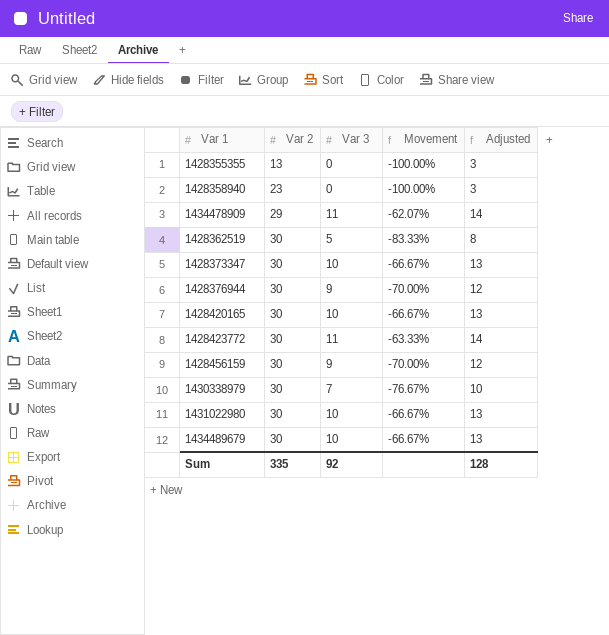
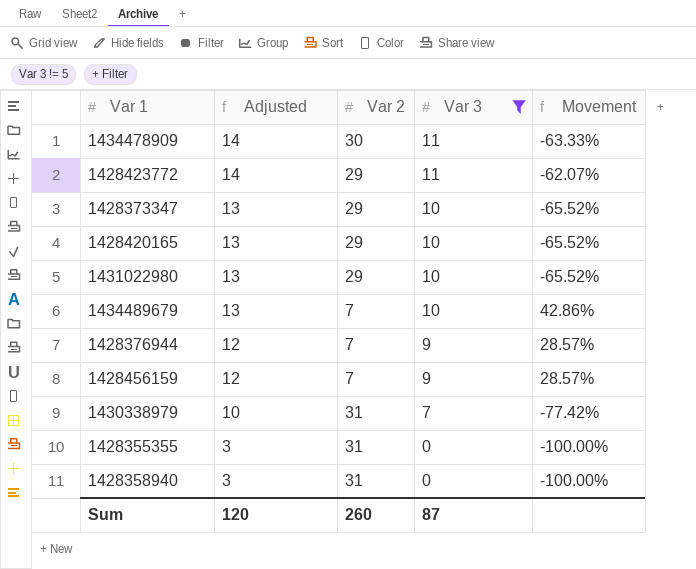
filter: none -> Var 3 != 5
row order: Var 2 ascending -> Adjusted descending
column Adjusted | position: 5 -> 2
1434478909 | Var 2: 29 -> 30
1434478909 | Movement: -62.07% -> -63.33%
1428423772 | Var 2: 30 -> 29
1428423772 | Movement: -63.33% -> -62.07%
1428373347 | Var 2: 30 -> 29
1428373347 | Movement: -66.67% -> -65.52%
1428420165 | Var 2: 30 -> 29
1428420165 | Movement: -66.67% -> -65.52%
1431022980 | Var 2: 30 -> 29
1431022980 | Movement: -66.67% -> -65.52%
1434489679 | Var 2: 30 -> 7
1434489679 | Movement: -66.67% -> 42.86%
1428376944 | Var 2: 30 -> 7
1428376944 | Movement: -70.00% -> 28.57%
1428456159 | Var 2: 30 -> 7
1428456159 | Movement: -70.00% -> 28.57%
1430338979 | Var 2: 30 -> 31
1430338979 | Movement: -76.67% -> -77.42%
1428355355 | Var 2: 13 -> 31
1428358940 | Var 2: 23 -> 31
Sum | Adjusted: 128 -> 120
Sum | Var 2: 335 -> 260
Sum | Var 3: 92 -> 87

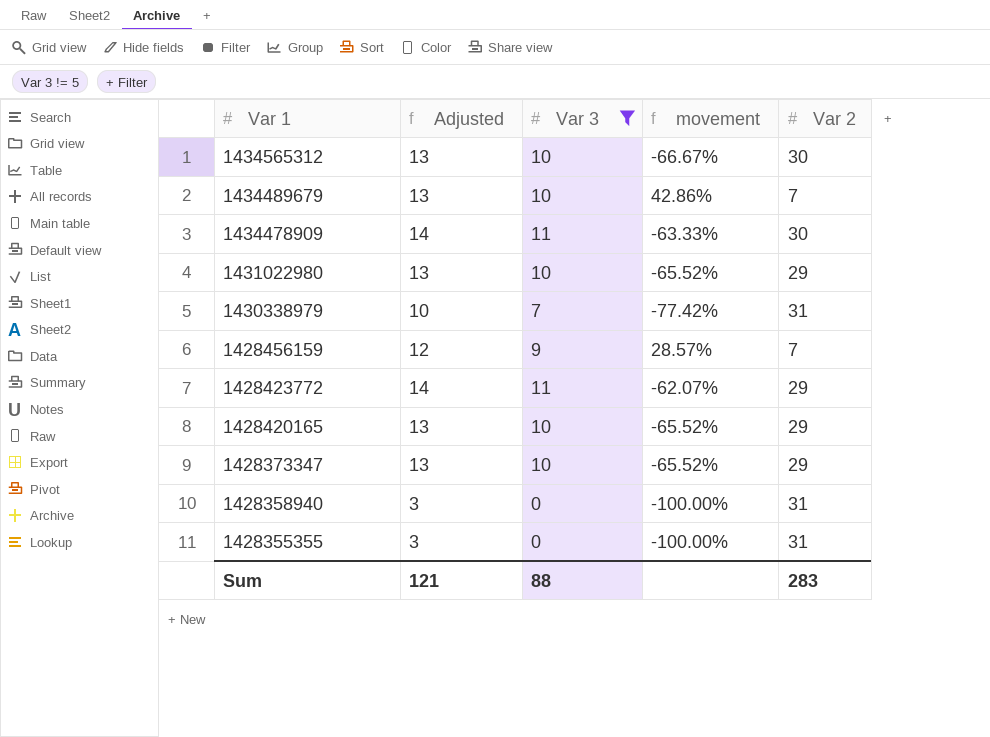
row order: Adjusted descending -> Var 1 descending
column name: Movement -> movement
column Var 2 | position: 3 -> 5
row 1428376944: 12 | 7 | 9 | 28.57% -> none
row 1434565312: none -> 13 | 10 | -66.67% | 30
Sum | Adjusted: 120 -> 121
Sum | Var 3: 87 -> 88
Sum | Var 2: 260 -> 283

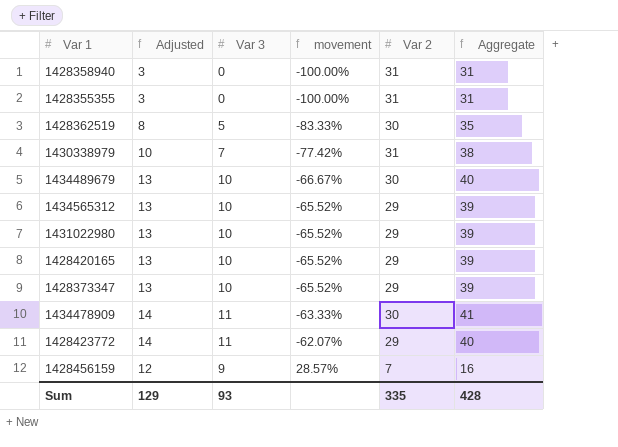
filter: Var 3 != 5 -> none
row order: Var 1 descending -> movement ascending
column Aggregate | formula: none -> [Var 3] + [Var 2]
1434489679 | movement: 42.86% -> -66.67%
1434489679 | Var 2: 7 -> 30
1434565312 | movement: -66.67% -> -65.52%
1434565312 | Var 2: 30 -> 29
Sum | Adjusted: 121 -> 129
Sum | Var 3: 88 -> 93
Sum | Var 2: 283 -> 335

